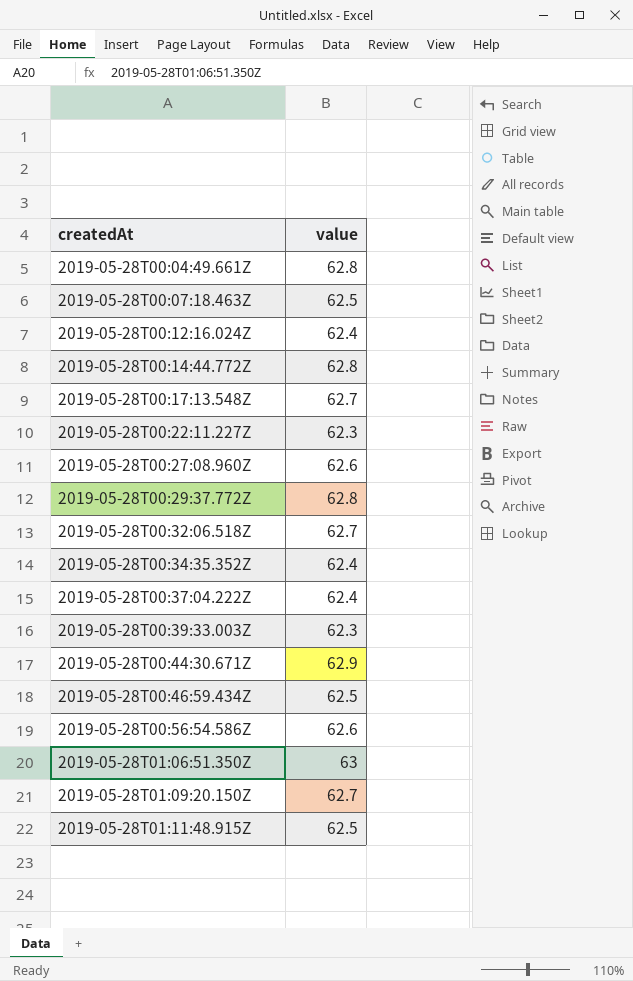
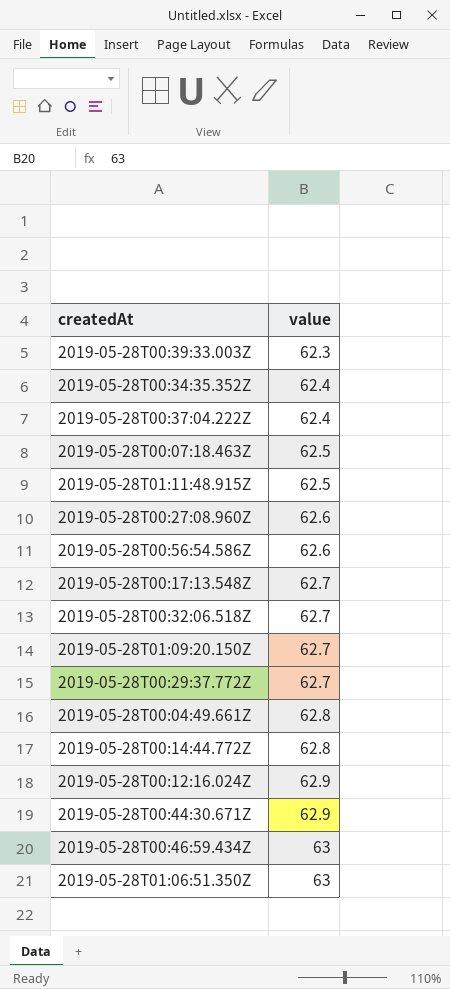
row order: createdAt ascending -> value ascending
row 2019-05-28T00:22:11.227Z: 62.3 -> none
2019-05-28T00:29:37.772Z | value: 62.8 -> 62.7
2019-05-28T00:12:16.024Z | value: 62.4 -> 62.9
2019-05-28T00:46:59.434Z | value: 62.5 -> 63

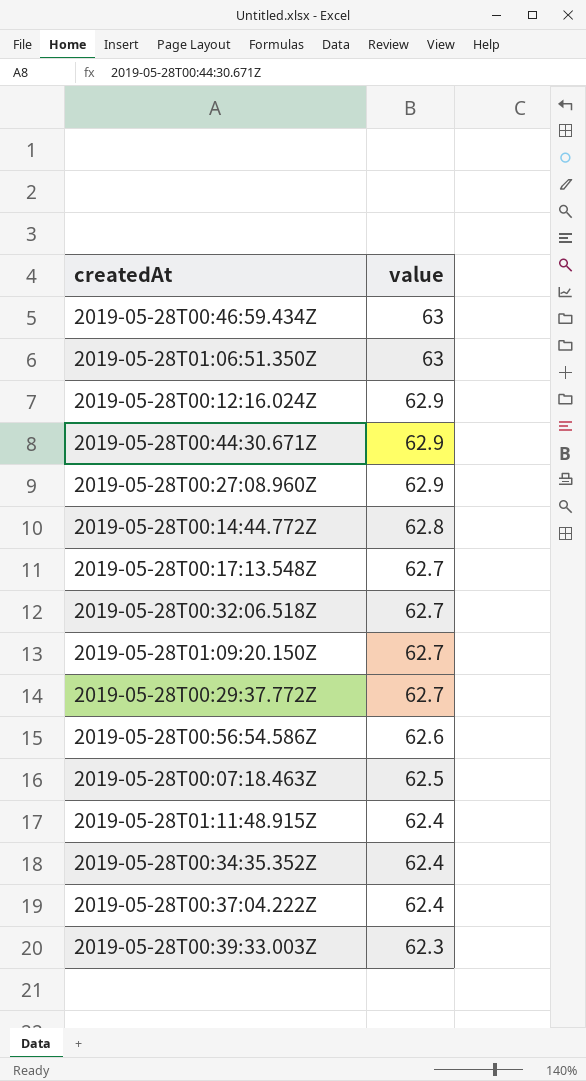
row order: value ascending -> value descending
row 2019-05-28T00:04:49.661Z: 62.8 -> none
2019-05-28T00:27:08.960Z | value: 62.6 -> 62.9
2019-05-28T01:11:48.915Z | value: 62.5 -> 62.4

